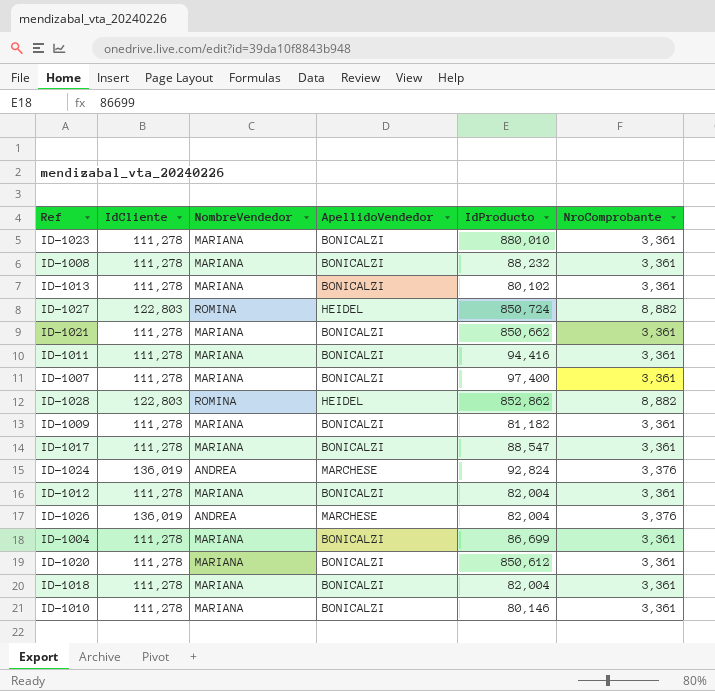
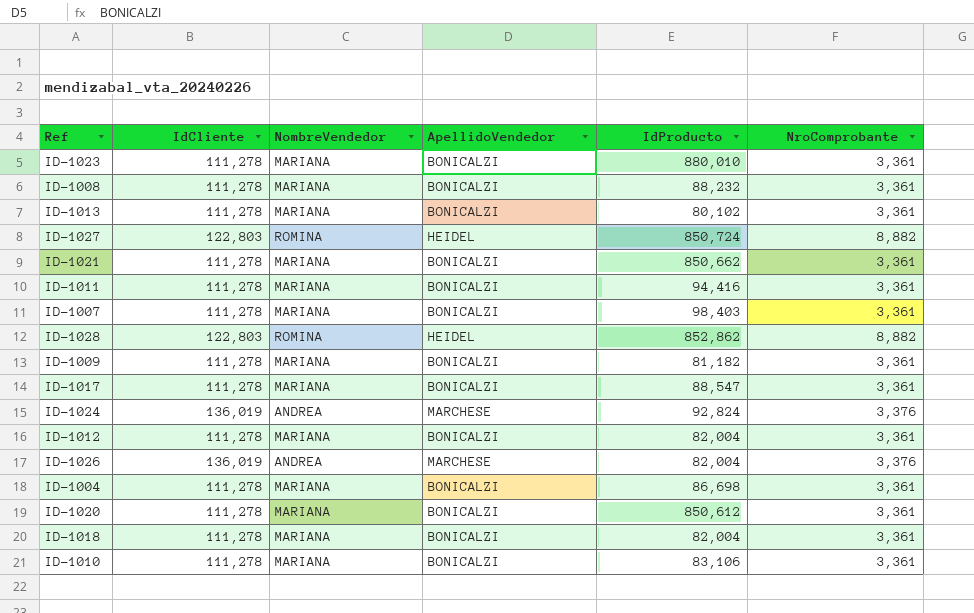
ID-1007 | IdProducto: 97,400 -> 98,403
ID-1004 | IdProducto: 86,699 -> 86,698
ID-1010 | IdProducto: 80,146 -> 83,106

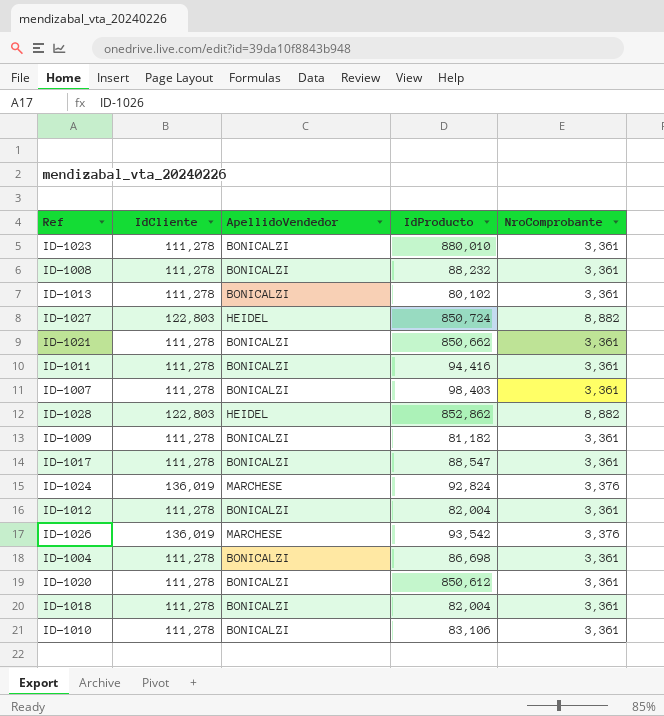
column NombreVendedor | position: 3 -> none
ID-1026 | IdProducto: 82,004 -> 93,542

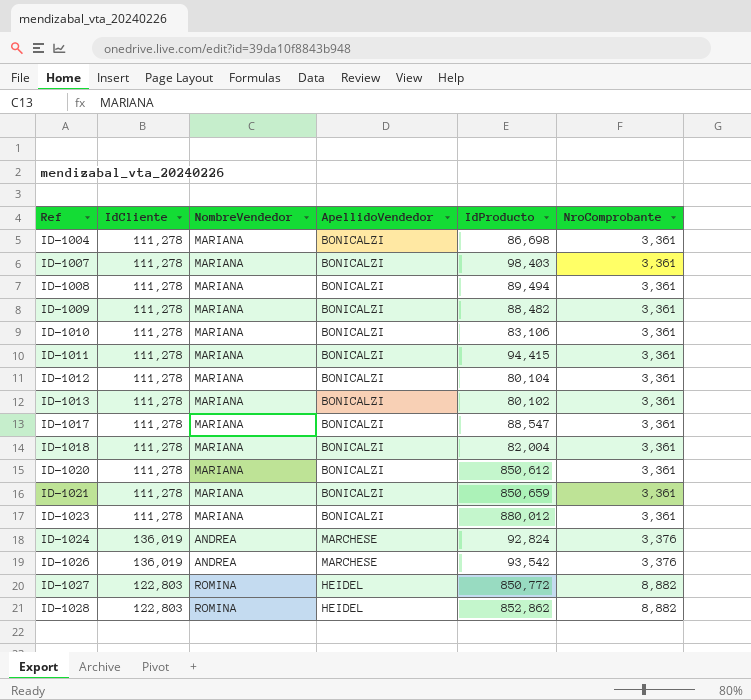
row order: none -> Ref ascending
column NombreVendedor | position: none -> 3
ID-1008 | IdProducto: 88,232 -> 89,494
ID-1009 | IdProducto: 81,182 -> 88,482
ID-1011 | IdProducto: 94,416 -> 94,415
ID-1012 | IdProducto: 82,004 -> 80,104
ID-1021 | IdProducto: 850,662 -> 850,659
ID-1023 | IdProducto: 880,010 -> 880,012
ID-1027 | IdProducto: 850,724 -> 850,772

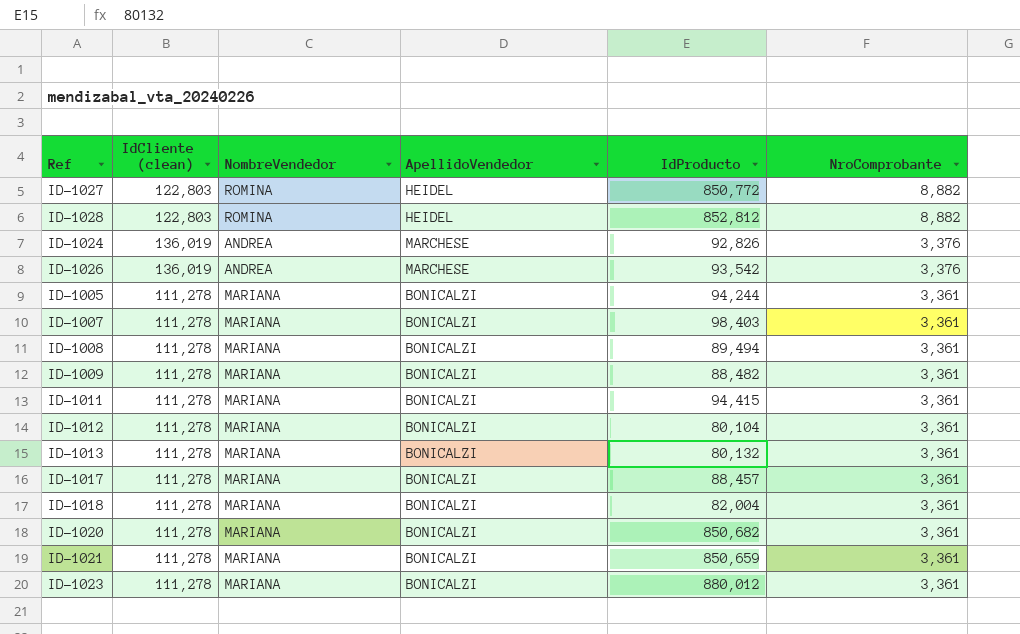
row order: Ref ascending -> NroComprobante descending
column name: IdCliente -> IdCliente (clean)
row ID-1004: 111,278 | MARIANA | BONICALZI | 86,698 | 3,361 -> none
row ID-1010: 111,278 | MARIANA | BONICALZI | 83,106 | 3,361 -> none
ID-1028 | IdProducto: 852,862 -> 852,812
ID-1024 | IdProducto: 92,824 -> 92,826
row ID-1005: none -> 111,278 | MARIANA | BONICALZI | 94,244 | 3,361
ID-1013 | IdProducto: 80,102 -> 80,132
ID-1017 | IdProducto: 88,547 -> 88,457
ID-1020 | IdProducto: 850,612 -> 850,682

